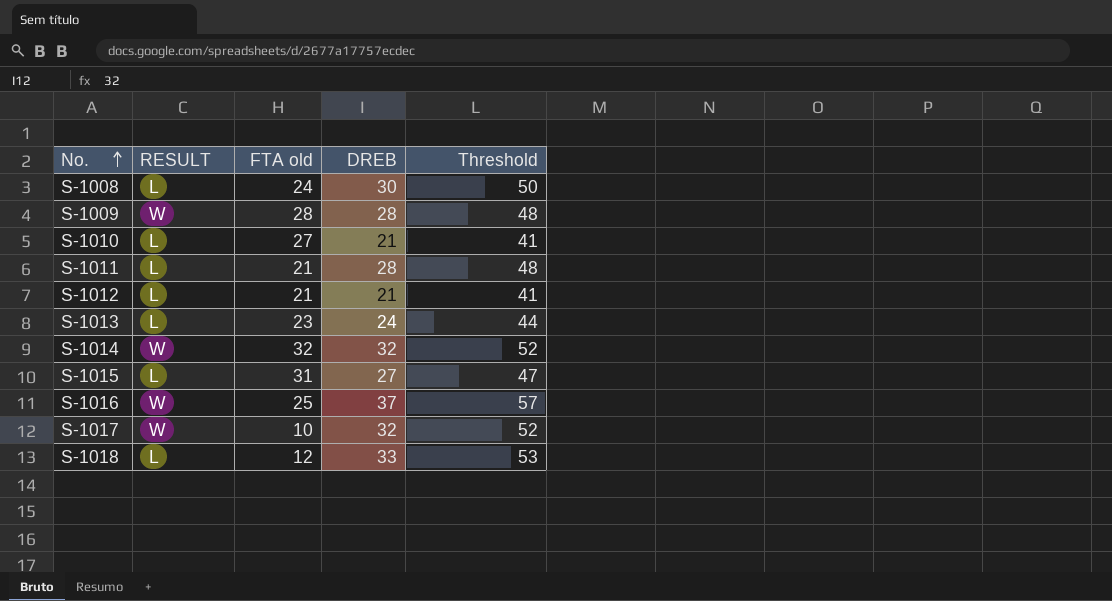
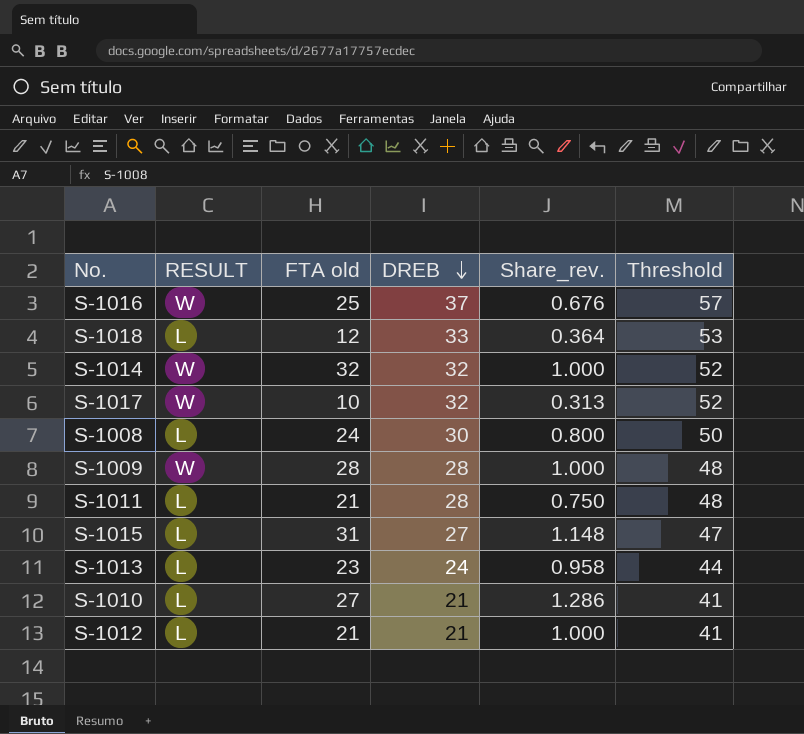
row order: No. ascending -> DREB descending
column Share_rev. | formula: none -> [FTA old] / [DREB]

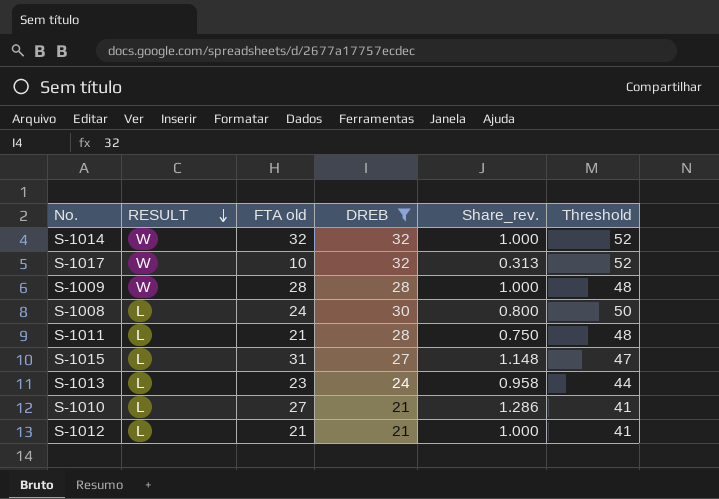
filter: none -> DREB <= 32
row order: DREB descending -> RESULT descending

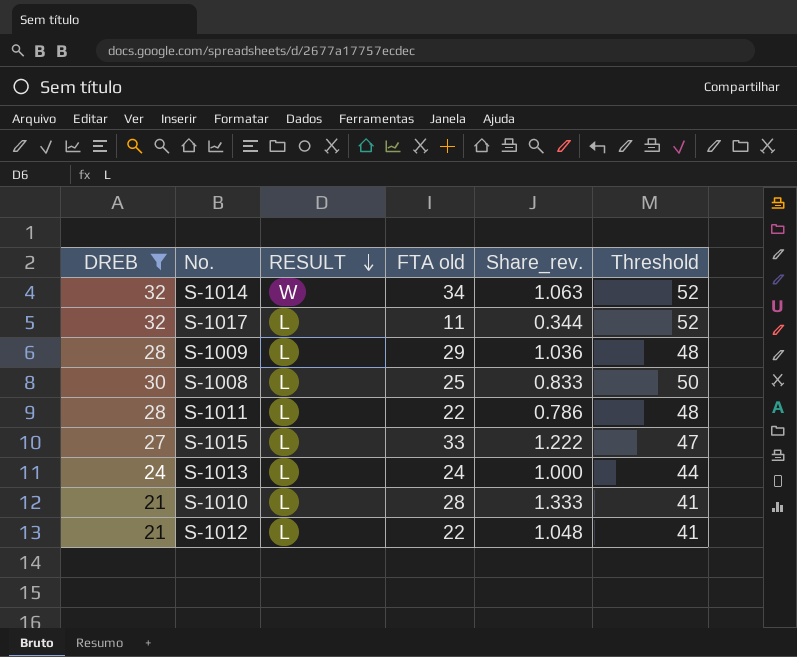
column DREB | position: 4 -> 1
S-1014 | FTA old: 32 -> 34
S-1014 | Share_rev.: 1.000 -> 1.063
S-1017 | RESULT: W -> L
S-1017 | FTA old: 10 -> 11
S-1017 | Share_rev.: 0.313 -> 0.344
S-1009 | RESULT: W -> L
S-1009 | FTA old: 28 -> 29
S-1009 | Share_rev.: 1.000 -> 1.036
S-1008 | FTA old: 24 -> 25
S-1008 | Share_rev.: 0.800 -> 0.833
S-1011 | FTA old: 21 -> 22
S-1011 | Share_rev.: 0.750 -> 0.786
S-1015 | FTA old: 31 -> 33
S-1015 | Share_rev.: 1.148 -> 1.222
S-1013 | FTA old: 23 -> 24
S-1013 | Share_rev.: 0.958 -> 1.000
S-1010 | FTA old: 27 -> 28
S-1010 | Share_rev.: 1.286 -> 1.333
S-1012 | FTA old: 21 -> 22
S-1012 | Share_rev.: 1.000 -> 1.048

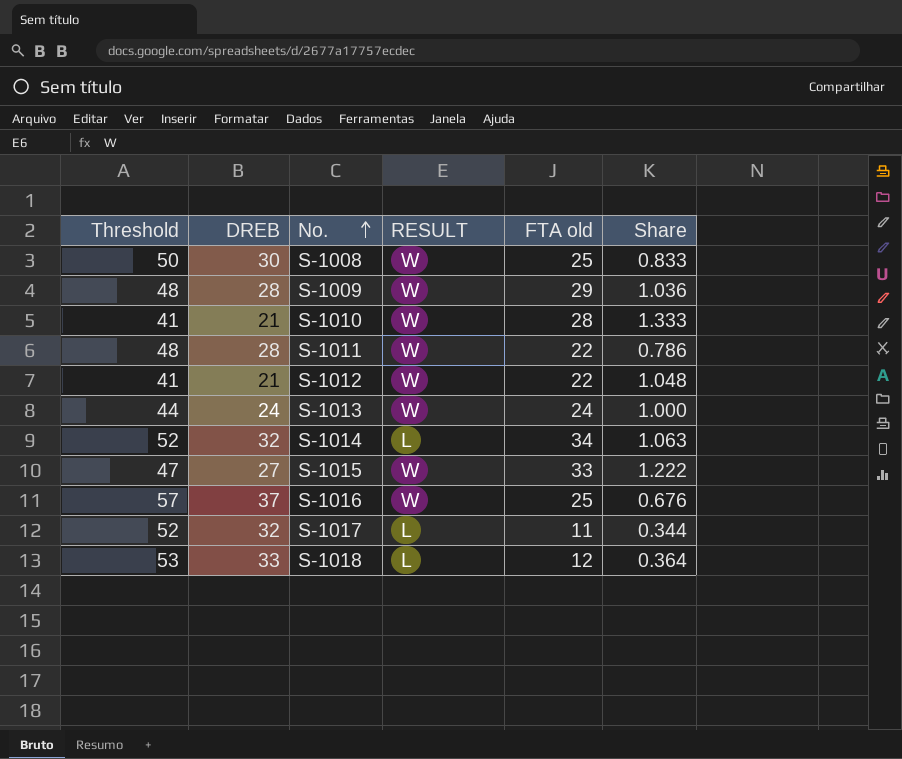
filter: DREB <= 32 -> none
row order: RESULT descending -> No. ascending
column Threshold | position: 6 -> 1
column name: Share_rev. -> Share
S-1008 | RESULT: L -> W
S-1009 | RESULT: L -> W
S-1010 | RESULT: L -> W
S-1011 | RESULT: L -> W
S-1012 | RESULT: L -> W
S-1013 | RESULT: L -> W
S-1014 | RESULT: W -> L
S-1015 | RESULT: L -> W

